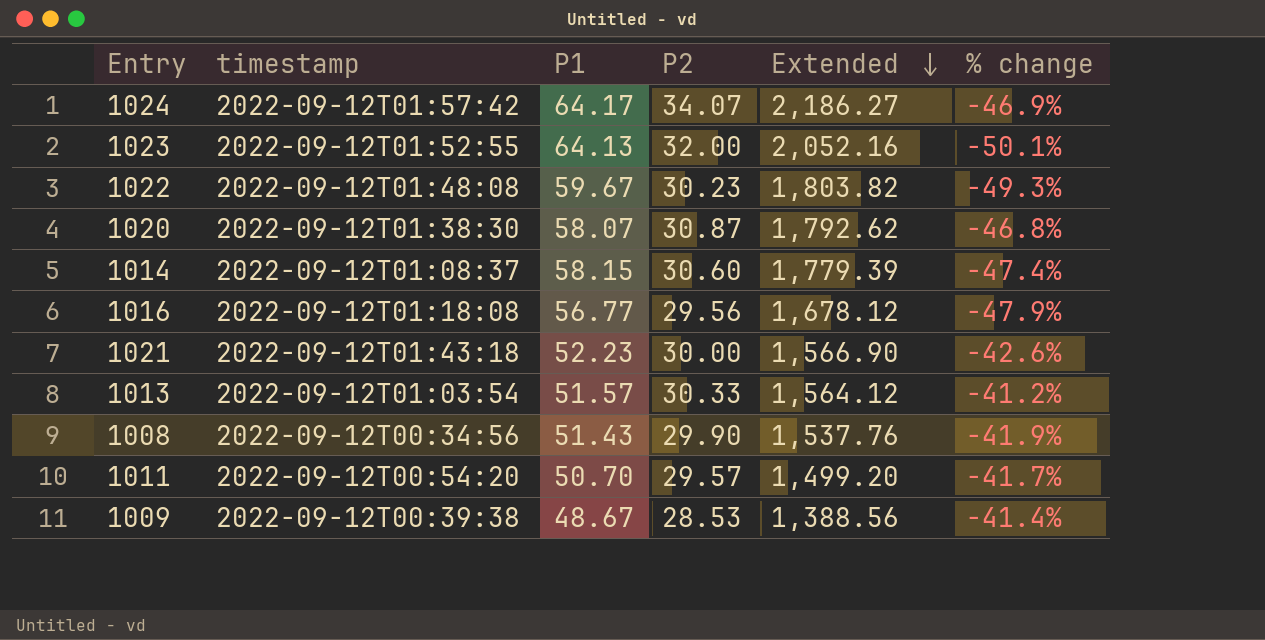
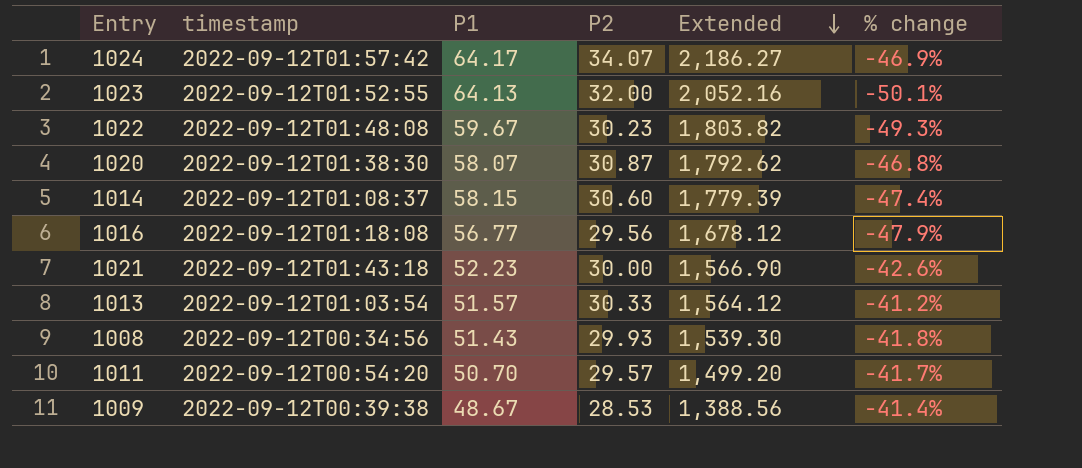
1008 | P2: 29.90 -> 29.93
1008 | Extended: 1,537.76 -> 1,539.30
1008 | % change: -41.9% -> -41.8%

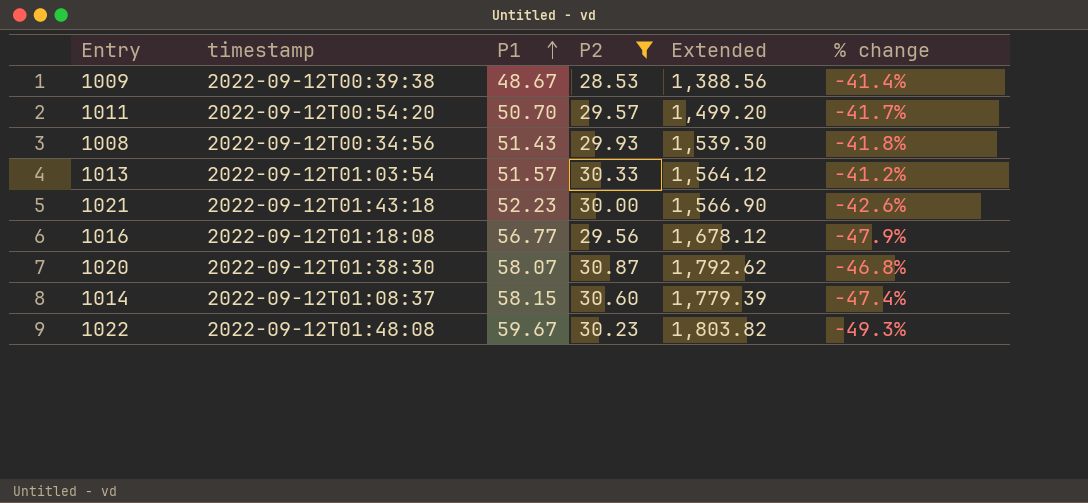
filter: none -> P2 <= 30.87
row order: Extended descending -> P1 ascending

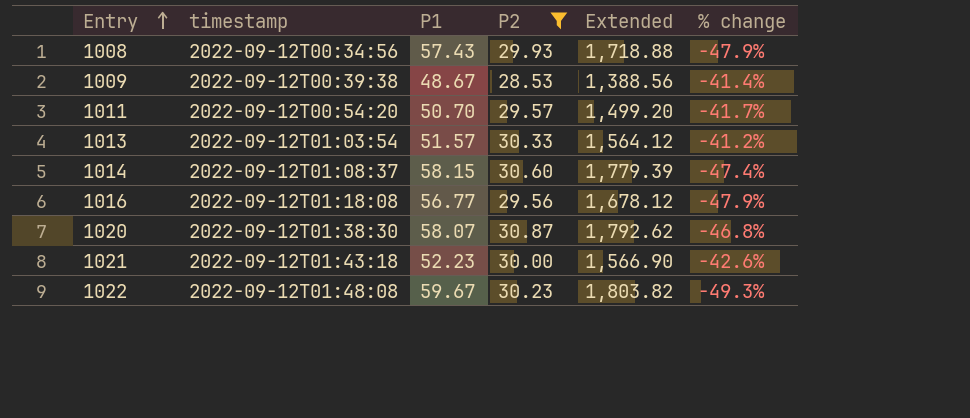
row order: P1 ascending -> Entry ascending
1008 | P1: 51.43 -> 57.43
1008 | Extended: 1,539.30 -> 1,718.88
1008 | % change: -41.8% -> -47.9%

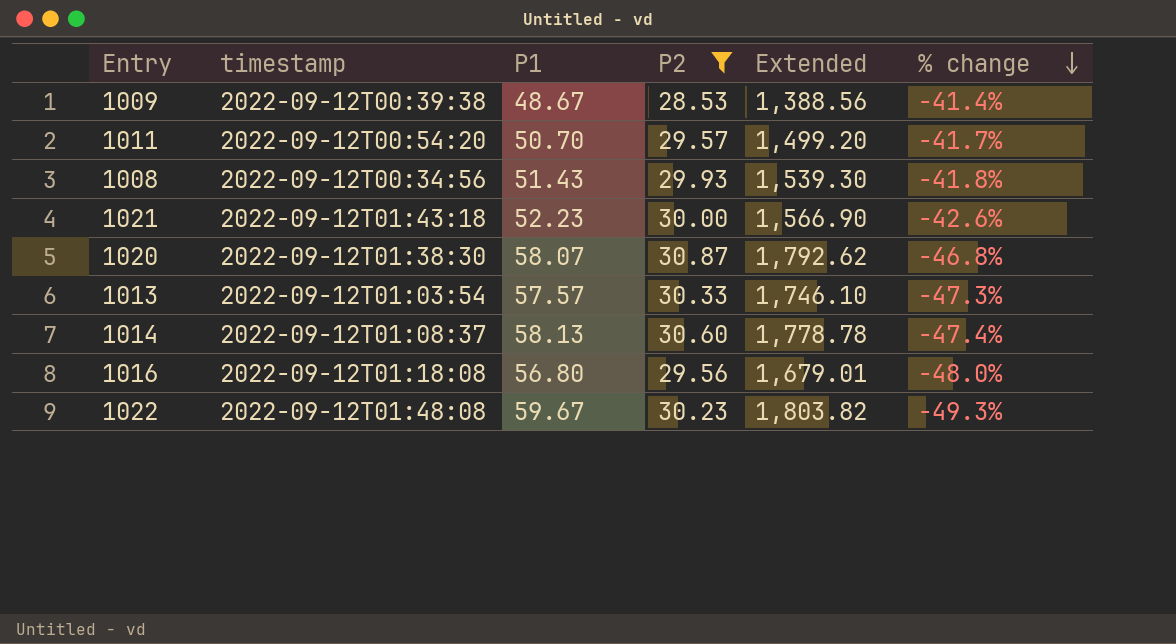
row order: Entry ascending -> % change descending
1008 | P1: 57.43 -> 51.43
1008 | Extended: 1,718.88 -> 1,539.30
1008 | % change: -47.9% -> -41.8%
1013 | P1: 51.57 -> 57.57
1013 | Extended: 1,564.12 -> 1,746.10
1013 | % change: -41.2% -> -47.3%
1014 | P1: 58.15 -> 58.13
1014 | Extended: 1,779.39 -> 1,778.78
1016 | P1: 56.77 -> 56.80
1016 | Extended: 1,678.12 -> 1,679.01
1016 | % change: -47.9% -> -48.0%

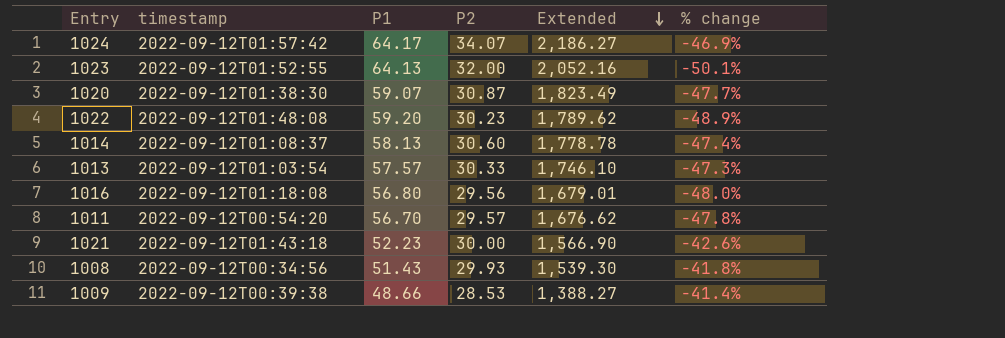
filter: P2 <= 30.87 -> none
row order: % change descending -> Extended descending
1020 | P1: 58.07 -> 59.07
1020 | Extended: 1,792.62 -> 1,823.49
1020 | % change: -46.8% -> -47.7%
1022 | P1: 59.67 -> 59.20
1022 | Extended: 1,803.82 -> 1,789.62
1022 | % change: -49.3% -> -48.9%
1011 | P1: 50.70 -> 56.70
1011 | Extended: 1,499.20 -> 1,676.62
1011 | % change: -41.7% -> -47.8%
1009 | P1: 48.67 -> 48.66
1009 | Extended: 1,388.56 -> 1,388.27

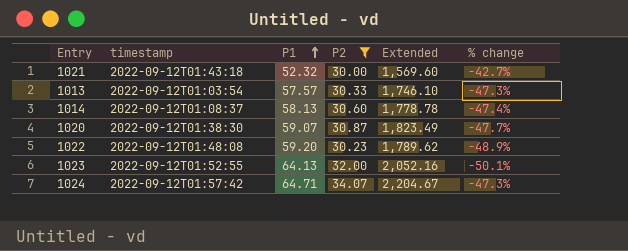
filter: none -> P2 >= 30.00
row order: Extended descending -> P1 ascending
1021 | P1: 52.23 -> 52.32
1021 | Extended: 1,566.90 -> 1,569.60
1021 | % change: -42.6% -> -42.7%
1024 | P1: 64.17 -> 64.71
1024 | Extended: 2,186.27 -> 2,204.67
1024 | % change: -46.9% -> -47.3%

